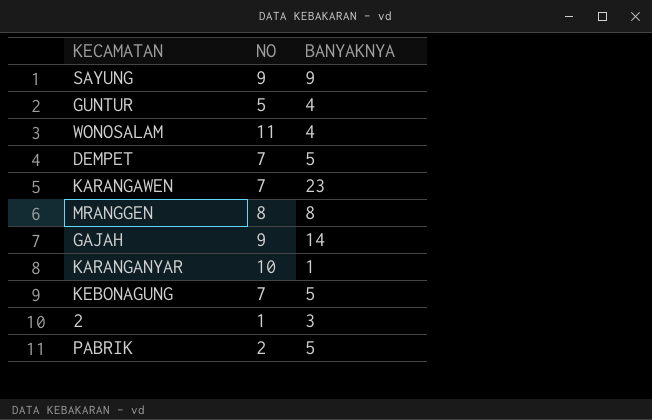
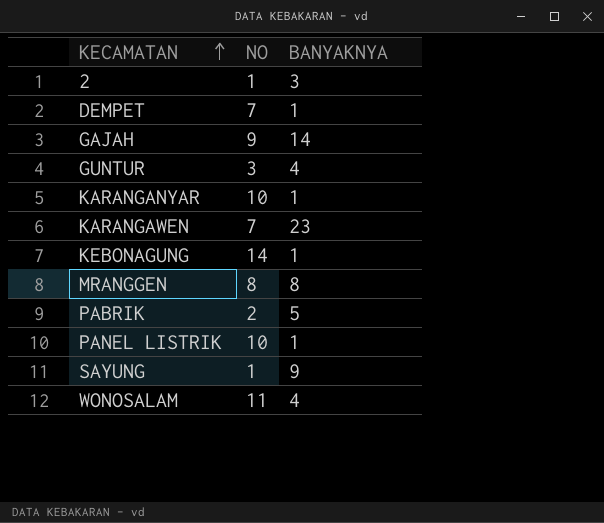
row order: none -> KECAMATAN ascending
DEMPET | BANYAKNYA: 5 -> 1
GUNTUR | NO: 5 -> 3
KEBONAGUNG | NO: 7 -> 14
KEBONAGUNG | BANYAKNYA: 5 -> 1
row PANEL LISTRIK: none -> 10 | 1
SAYUNG | NO: 9 -> 1

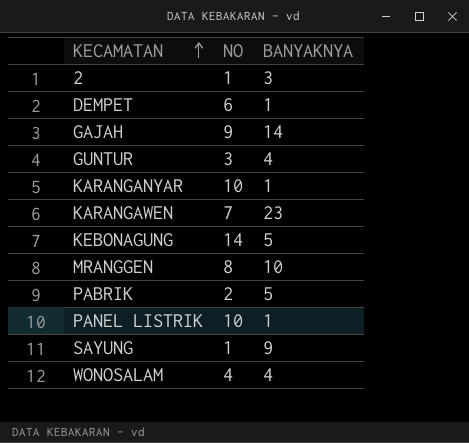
DEMPET | NO: 7 -> 6
KEBONAGUNG | BANYAKNYA: 1 -> 5
MRANGGEN | BANYAKNYA: 8 -> 10
WONOSALAM | NO: 11 -> 4

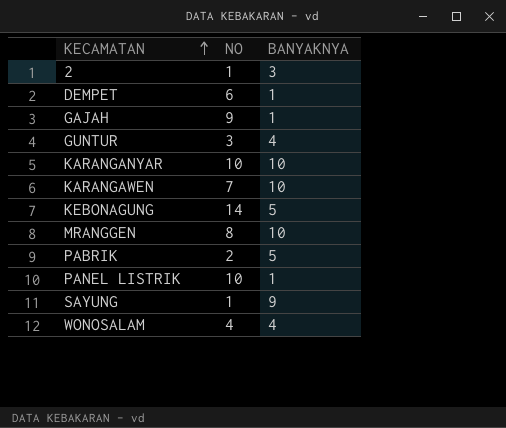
GAJAH | BANYAKNYA: 14 -> 1
KARANGANYAR | BANYAKNYA: 1 -> 10
KARANGAWEN | BANYAKNYA: 23 -> 10

